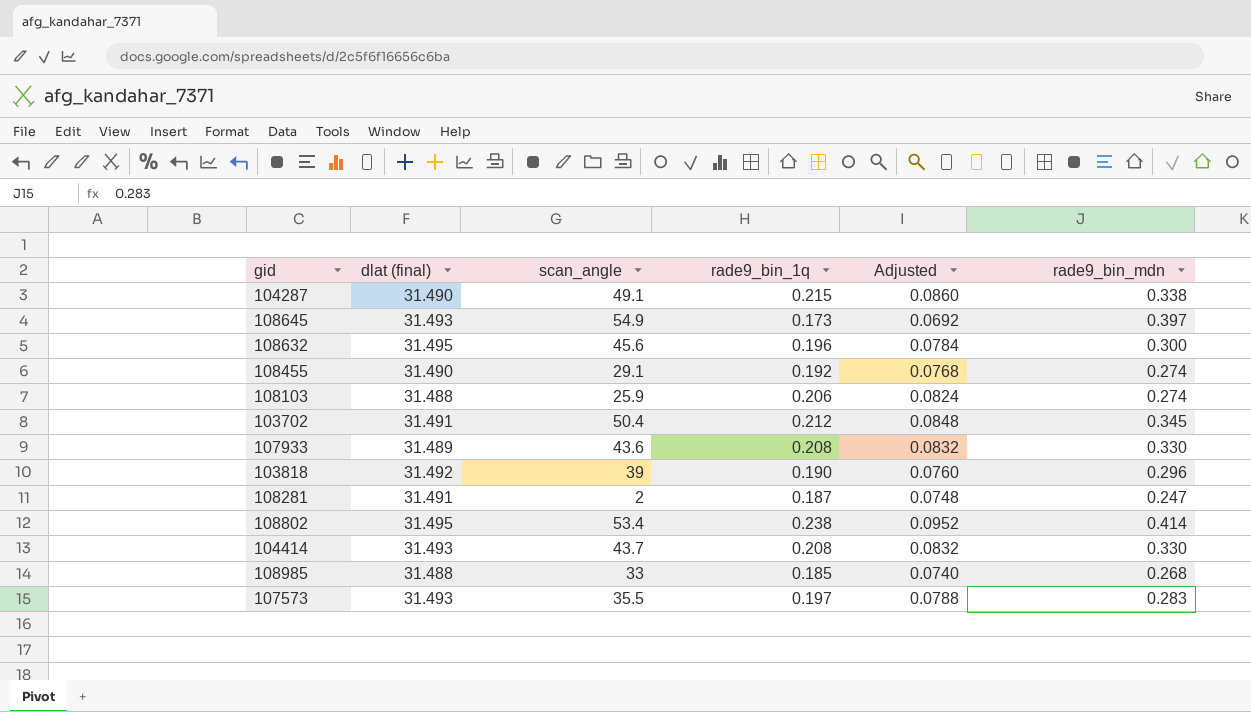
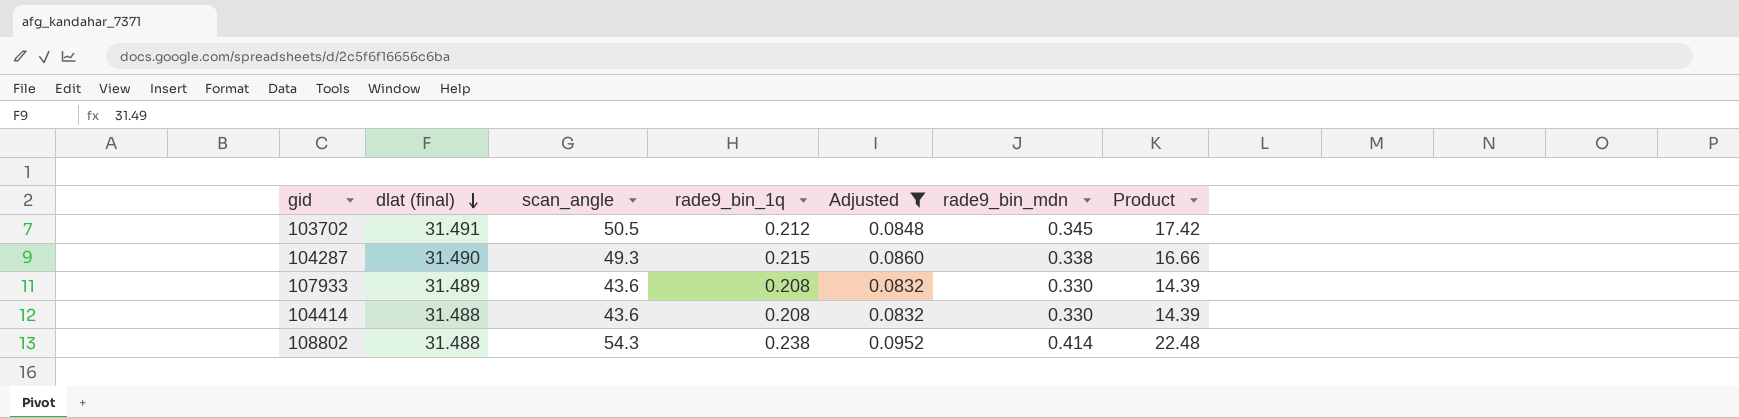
filter: none -> Adjusted >= 0.0832
row order: none -> dlat (final) descending
column Product | formula: none -> [scan_angle] * [rade9_bin_mdn]
103702 | scan_angle: 50.4 -> 50.5
104287 | scan_angle: 49.1 -> 49.3
104414 | dlat (final): 31.493 -> 31.488
104414 | scan_angle: 43.7 -> 43.6
108802 | dlat (final): 31.495 -> 31.488
108802 | scan_angle: 53.4 -> 54.3

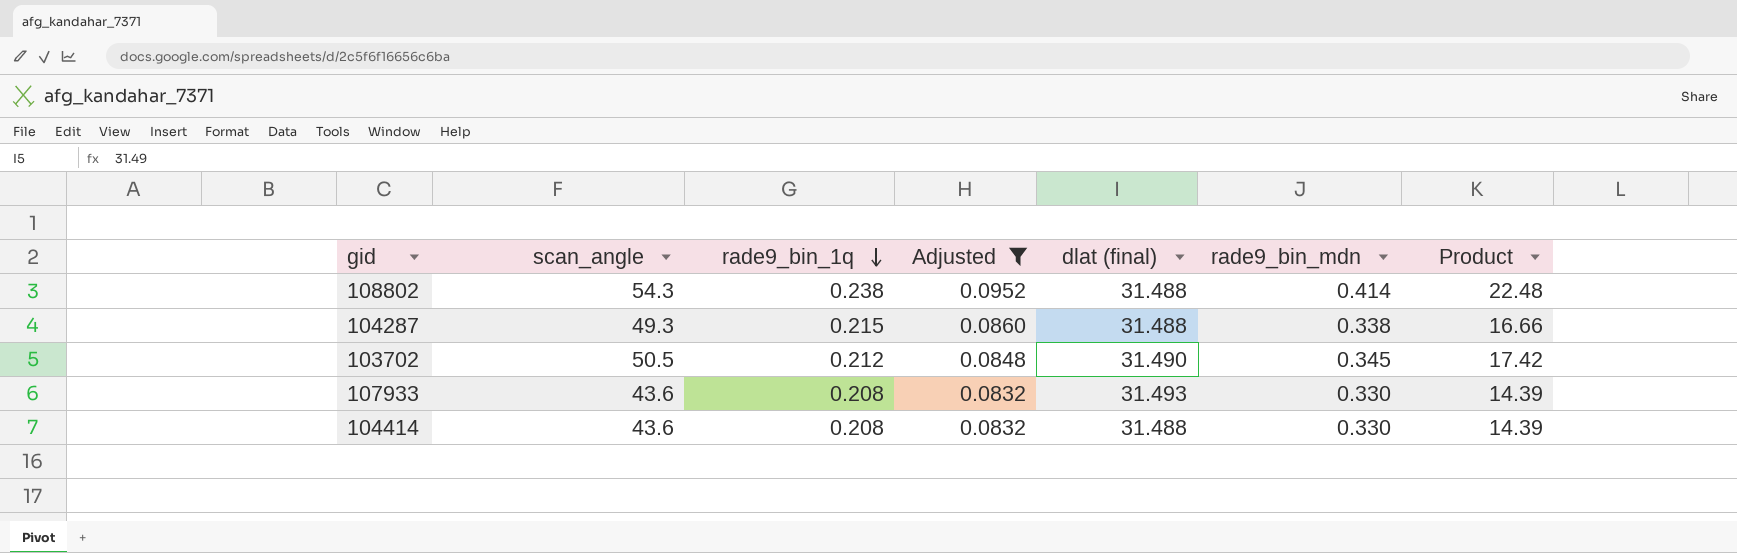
row order: dlat (final) descending -> rade9_bin_1q descending
column dlat (final) | position: 2 -> 5
104287 | dlat (final): 31.490 -> 31.488
103702 | dlat (final): 31.491 -> 31.490
107933 | dlat (final): 31.489 -> 31.493

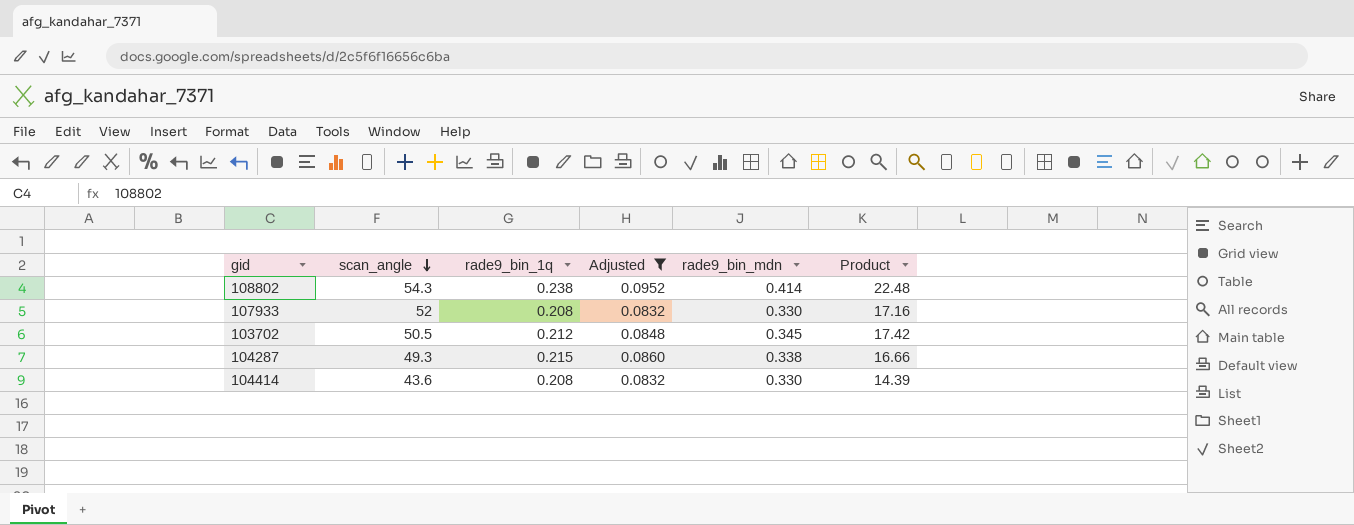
row order: rade9_bin_1q descending -> scan_angle descending
column dlat (final) | position: 5 -> none
107933 | scan_angle: 43.6 -> 52
107933 | Product: 14.39 -> 17.16

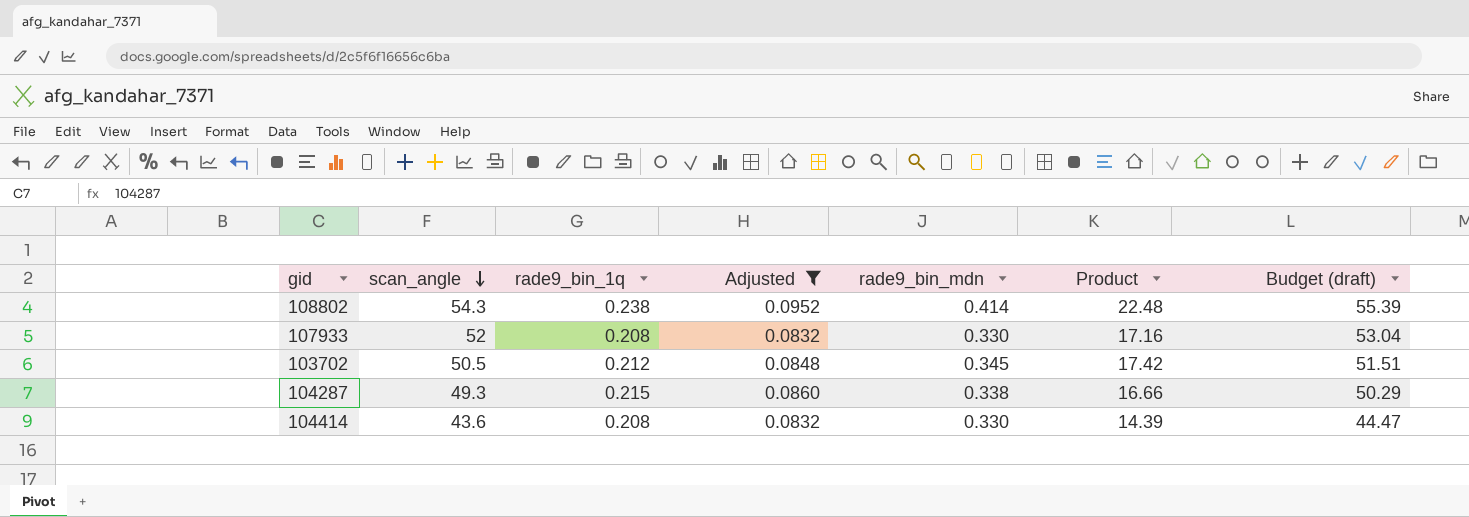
column Budget (draft) | formula: none -> [scan_angle] * 1.02

